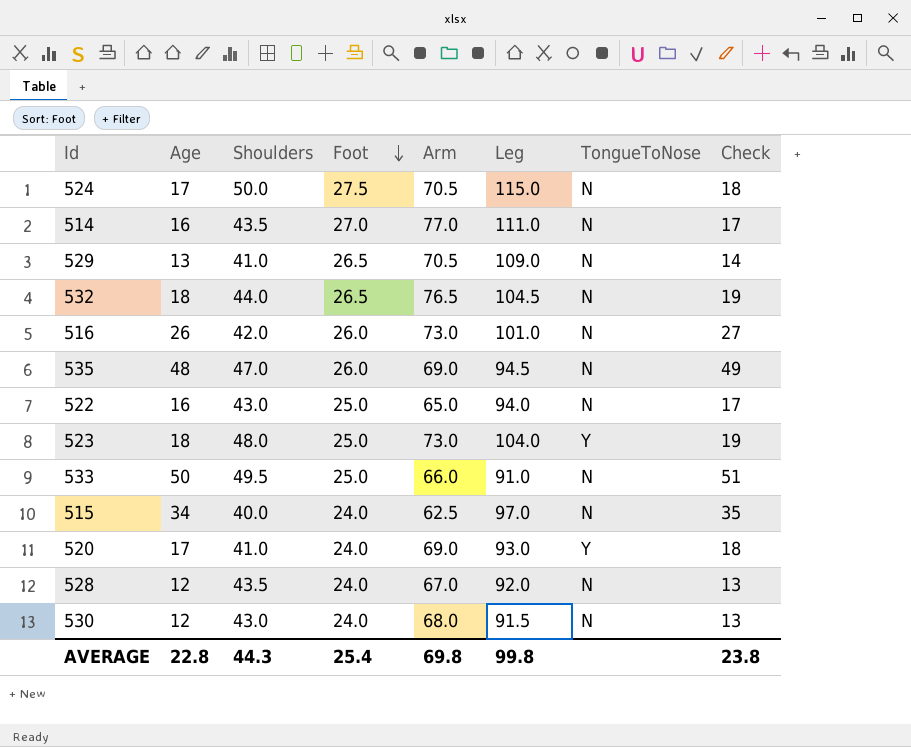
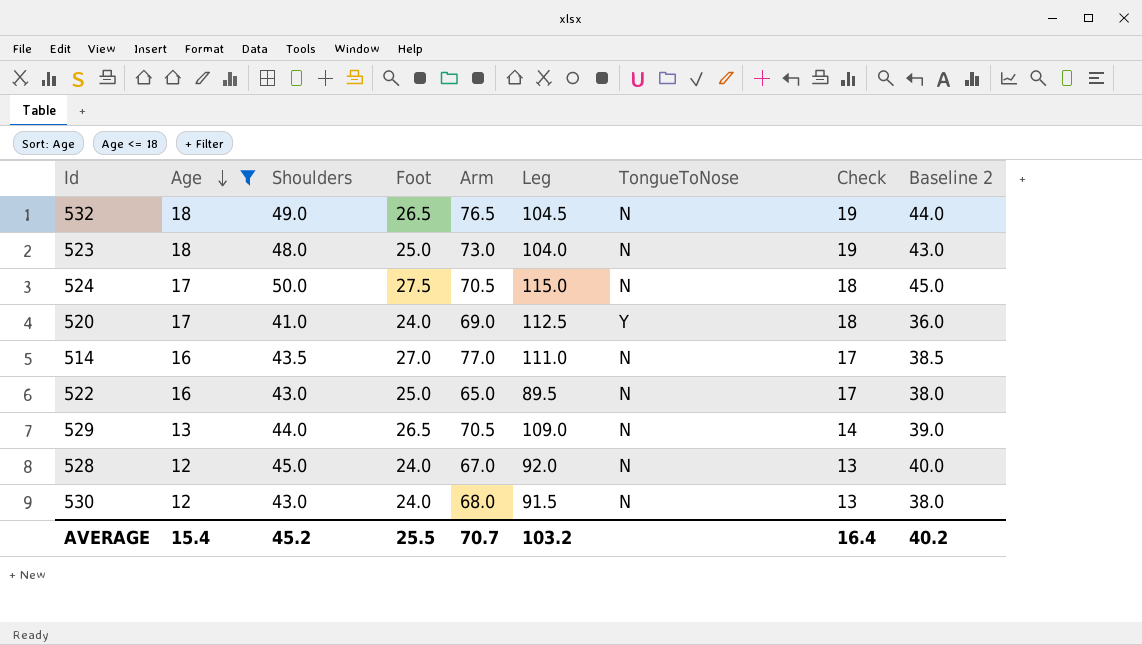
filter: none -> Age <= 18
row order: Foot descending -> Age descending
column Baseline 2 | formula: none -> [Shoulders] - 5
532 | Shoulders: 44.0 -> 49.0
523 | TongueToNose: Y -> N
520 | Leg: 93.0 -> 112.5
522 | Leg: 94.0 -> 89.5
529 | Shoulders: 41.0 -> 44.0
528 | Shoulders: 43.5 -> 45.0
AVERAGE | Age: 22.8 -> 15.4
AVERAGE | Shoulders: 44.3 -> 45.2
AVERAGE | Foot: 25.4 -> 25.5
AVERAGE | Arm: 69.8 -> 70.7
AVERAGE | Leg: 99.8 -> 103.2
AVERAGE | Check: 23.8 -> 16.4

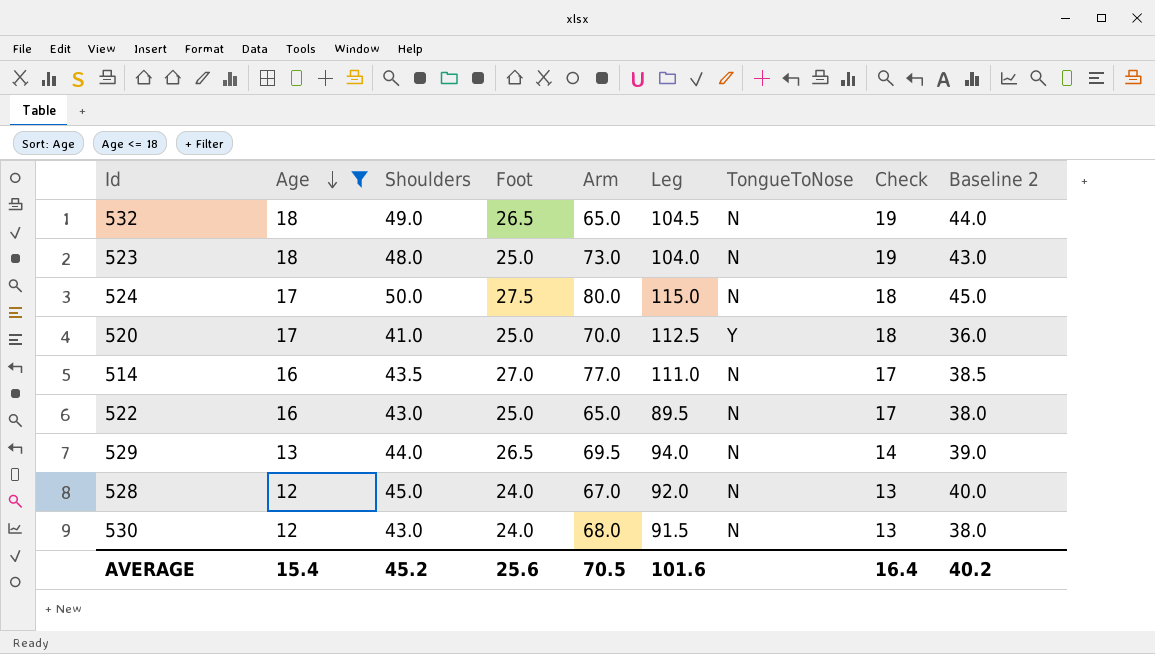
532 | Arm: 76.5 -> 65.0
524 | Arm: 70.5 -> 80.0
520 | Foot: 24.0 -> 25.0
520 | Arm: 69.0 -> 70.0
529 | Arm: 70.5 -> 69.5
529 | Leg: 109.0 -> 94.0
AVERAGE | Foot: 25.5 -> 25.6
AVERAGE | Arm: 70.7 -> 70.5
AVERAGE | Leg: 103.2 -> 101.6

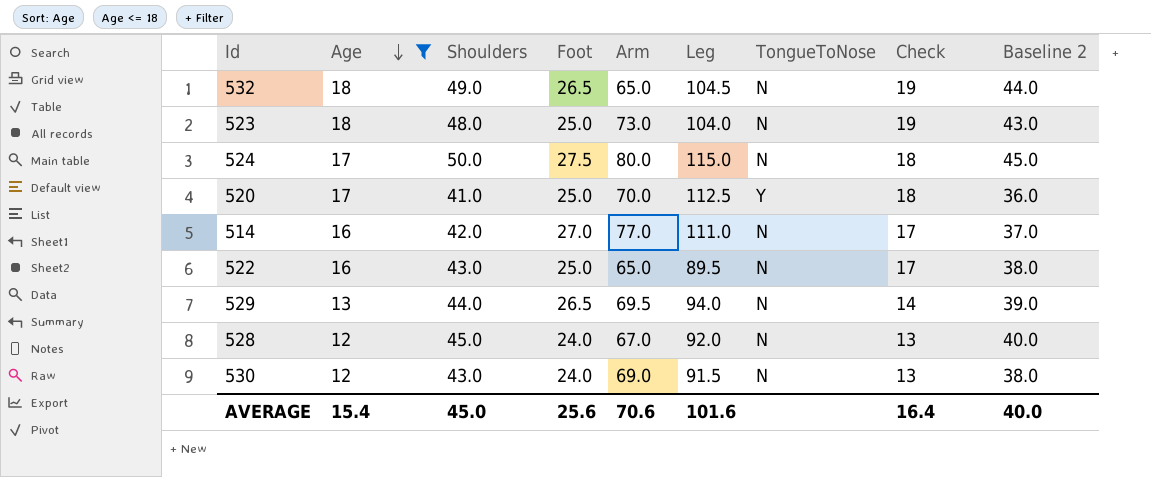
514 | Shoulders: 43.5 -> 42.0
514 | Baseline 2: 38.5 -> 37.0
530 | Arm: 68.0 -> 69.0
AVERAGE | Shoulders: 45.2 -> 45.0
AVERAGE | Arm: 70.5 -> 70.6
AVERAGE | Baseline 2: 40.2 -> 40.0

